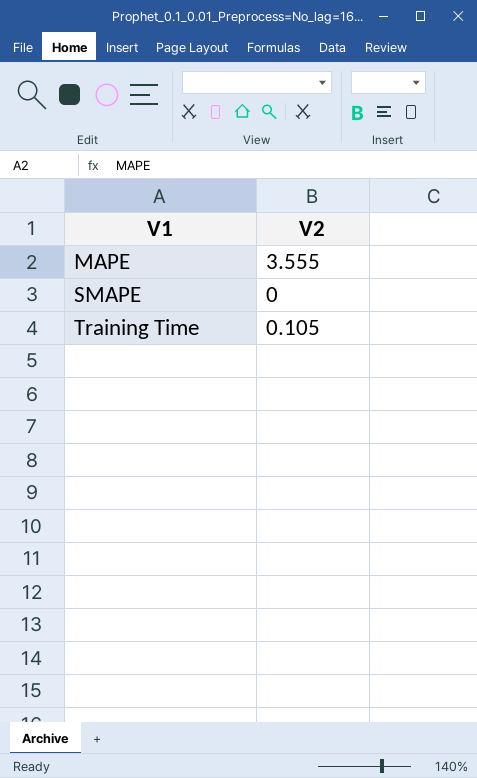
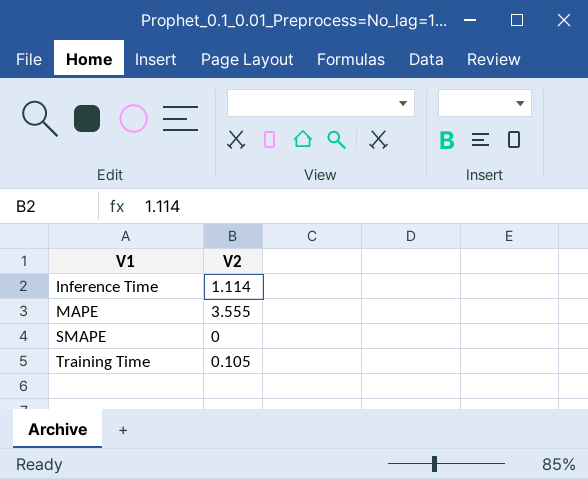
row Inference Time: none -> 1.114

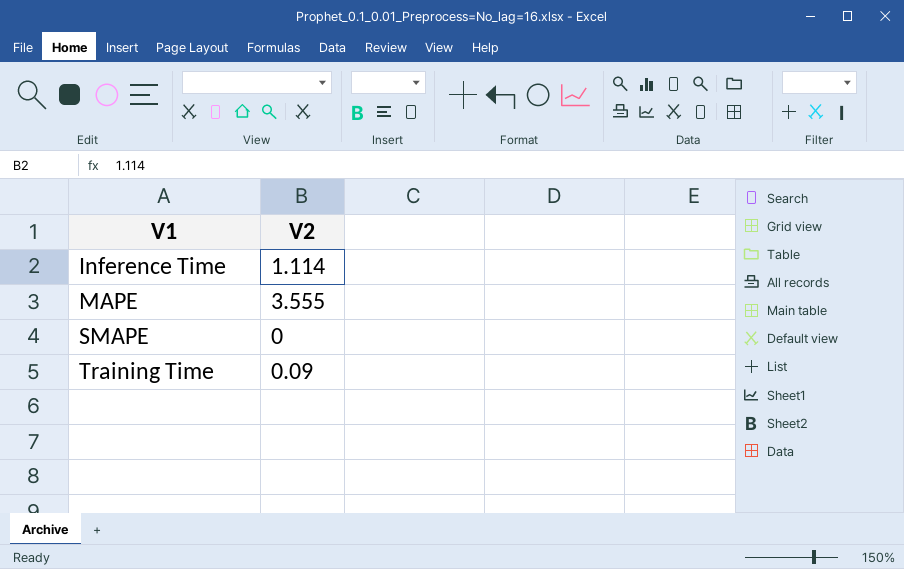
Training Time | V2: 0.105 -> 0.09

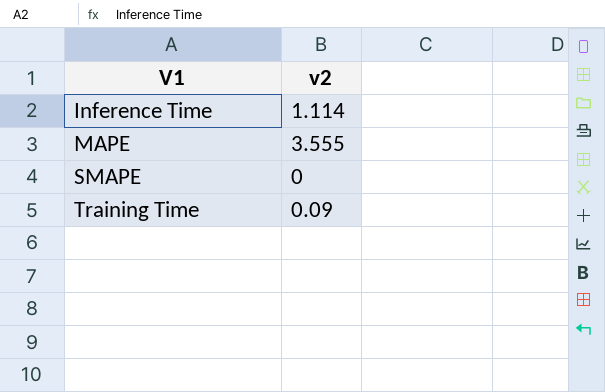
column name: V2 -> v2

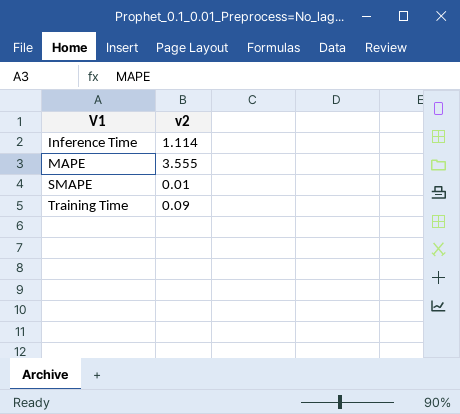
SMAPE | v2: 0 -> 0.01

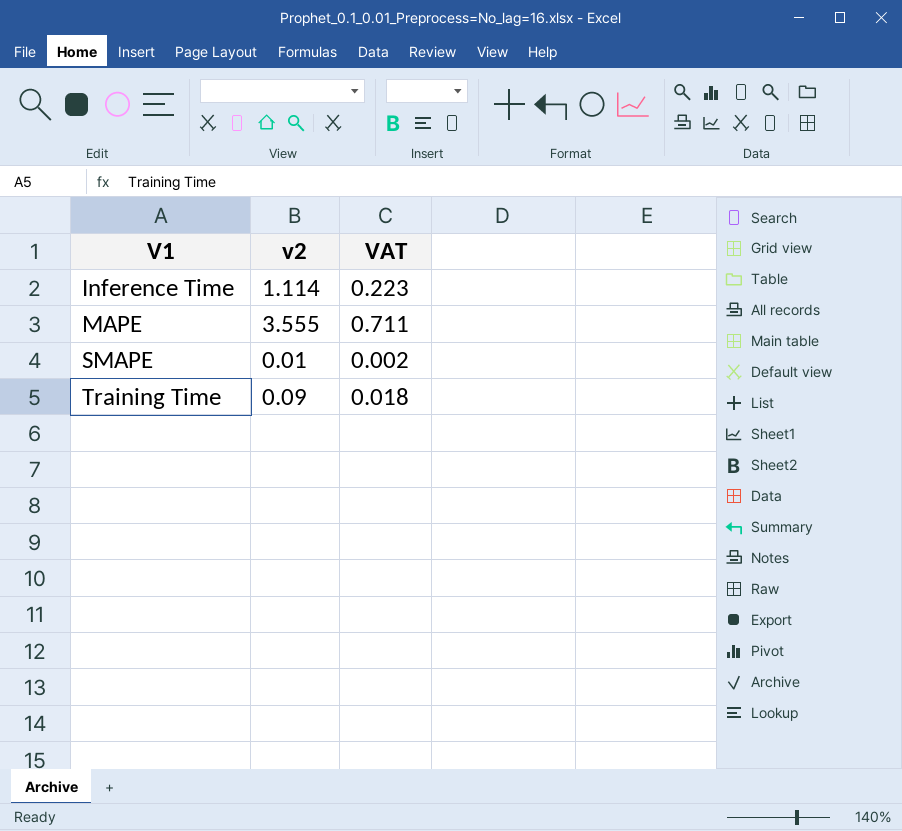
column VAT | formula: none -> [v2] * 0.2

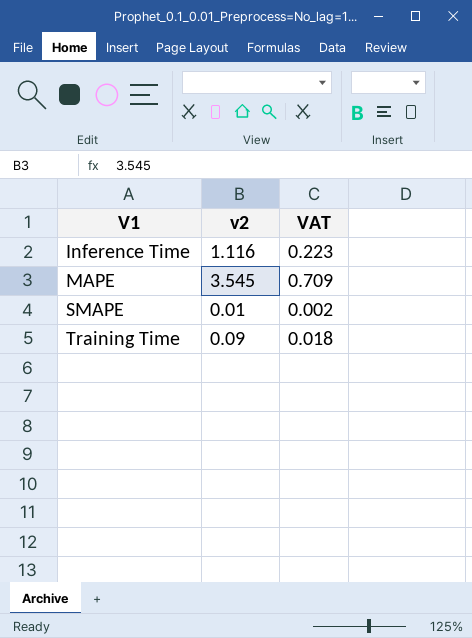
Inference Time | v2: 1.114 -> 1.116
MAPE | v2: 3.555 -> 3.545
MAPE | VAT: 0.711 -> 0.709

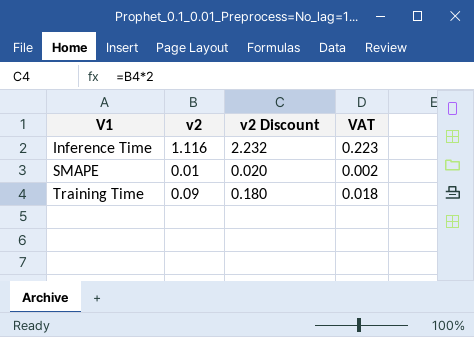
column v2 Discount | formula: none -> [v2] * 2
row MAPE: 3.545 | 0.709 -> none

